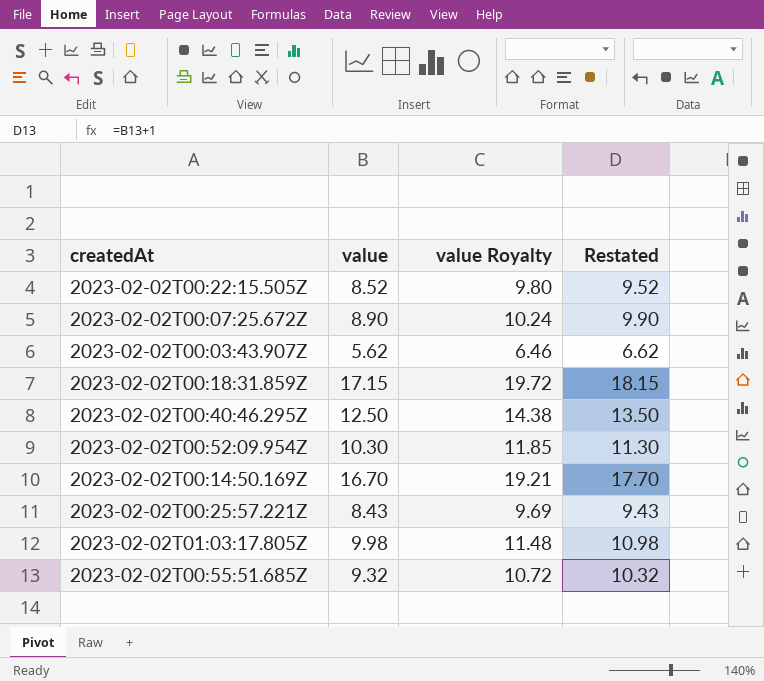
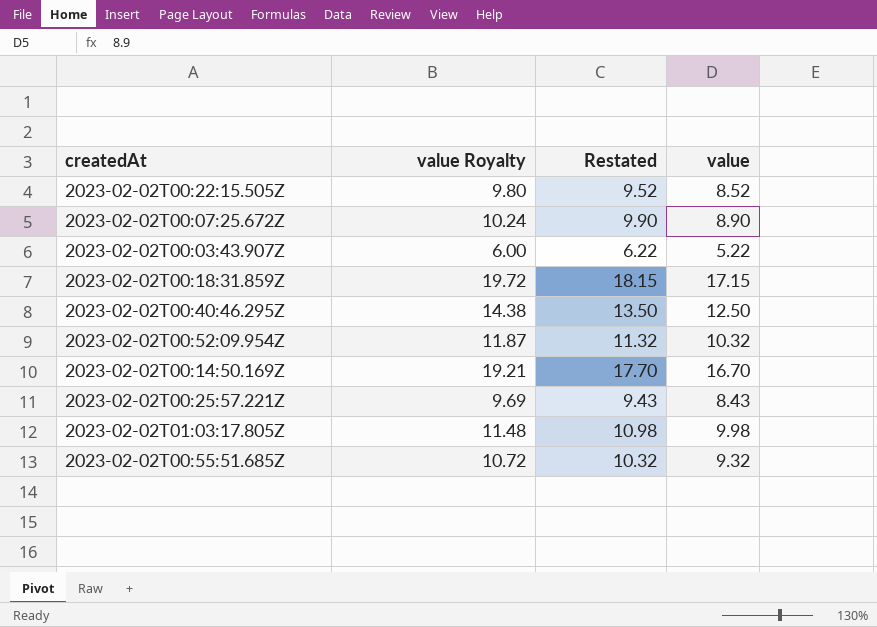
column value | position: 2 -> 4
2023-02-02T00:03:43.907Z | value Royalty: 6.46 -> 6.00
2023-02-02T00:03:43.907Z | Restated: 6.62 -> 6.22
2023-02-02T00:03:43.907Z | value: 5.62 -> 5.22
2023-02-02T00:52:09.954Z | value Royalty: 11.85 -> 11.87
2023-02-02T00:52:09.954Z | Restated: 11.30 -> 11.32
2023-02-02T00:52:09.954Z | value: 10.30 -> 10.32

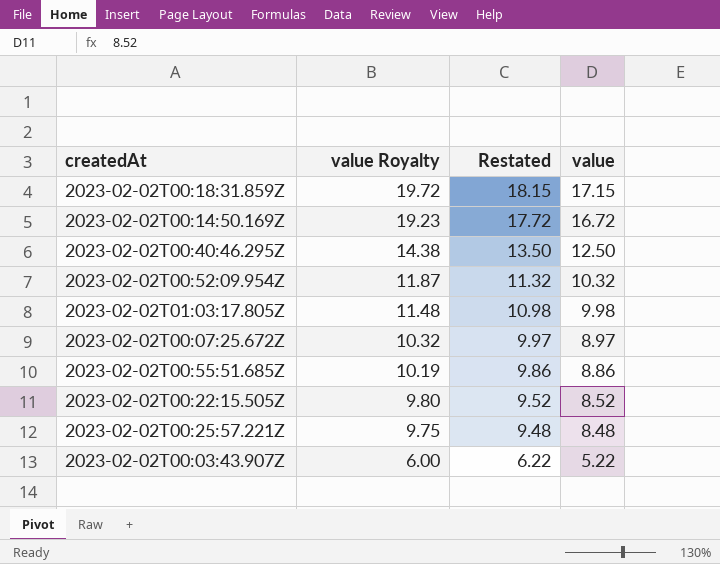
row order: none -> value Royalty descending
2023-02-02T00:14:50.169Z | value Royalty: 19.21 -> 19.23
2023-02-02T00:14:50.169Z | Restated: 17.70 -> 17.72
2023-02-02T00:14:50.169Z | value: 16.70 -> 16.72
2023-02-02T00:07:25.672Z | value Royalty: 10.24 -> 10.32
2023-02-02T00:07:25.672Z | Restated: 9.90 -> 9.97
2023-02-02T00:07:25.672Z | value: 8.90 -> 8.97
2023-02-02T00:55:51.685Z | value Royalty: 10.72 -> 10.19
2023-02-02T00:55:51.685Z | Restated: 10.32 -> 9.86
2023-02-02T00:55:51.685Z | value: 9.32 -> 8.86
2023-02-02T00:25:57.221Z | value Royalty: 9.69 -> 9.75
2023-02-02T00:25:57.221Z | Restated: 9.43 -> 9.48
2023-02-02T00:25:57.221Z | value: 8.43 -> 8.48

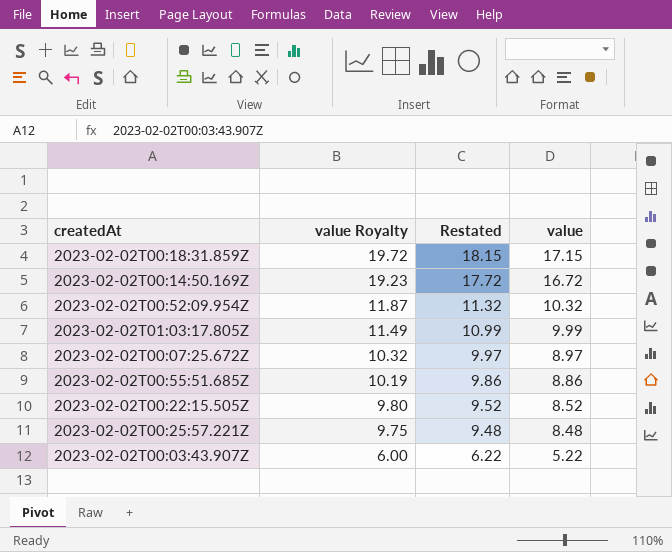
row 2023-02-02T00:40:46.295Z: 14.38 | 13.50 | 12.50 -> none
2023-02-02T01:03:17.805Z | value Royalty: 11.48 -> 11.49
2023-02-02T01:03:17.805Z | Restated: 10.98 -> 10.99
2023-02-02T01:03:17.805Z | value: 9.98 -> 9.99

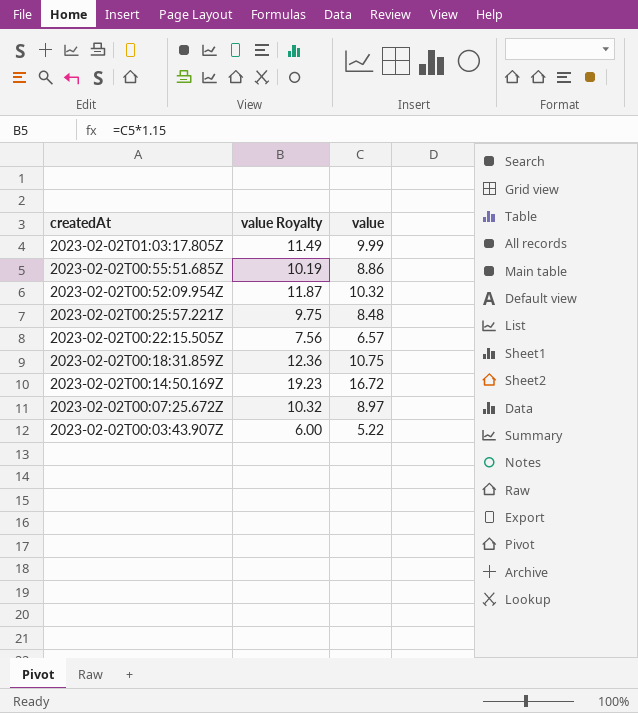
row order: value Royalty descending -> createdAt descending
column Restated | formula: [value] + 1 -> none
2023-02-02T00:22:15.505Z | value Royalty: 9.80 -> 7.56
2023-02-02T00:22:15.505Z | value: 8.52 -> 6.57
2023-02-02T00:18:31.859Z | value Royalty: 19.72 -> 12.36
2023-02-02T00:18:31.859Z | value: 17.15 -> 10.75

